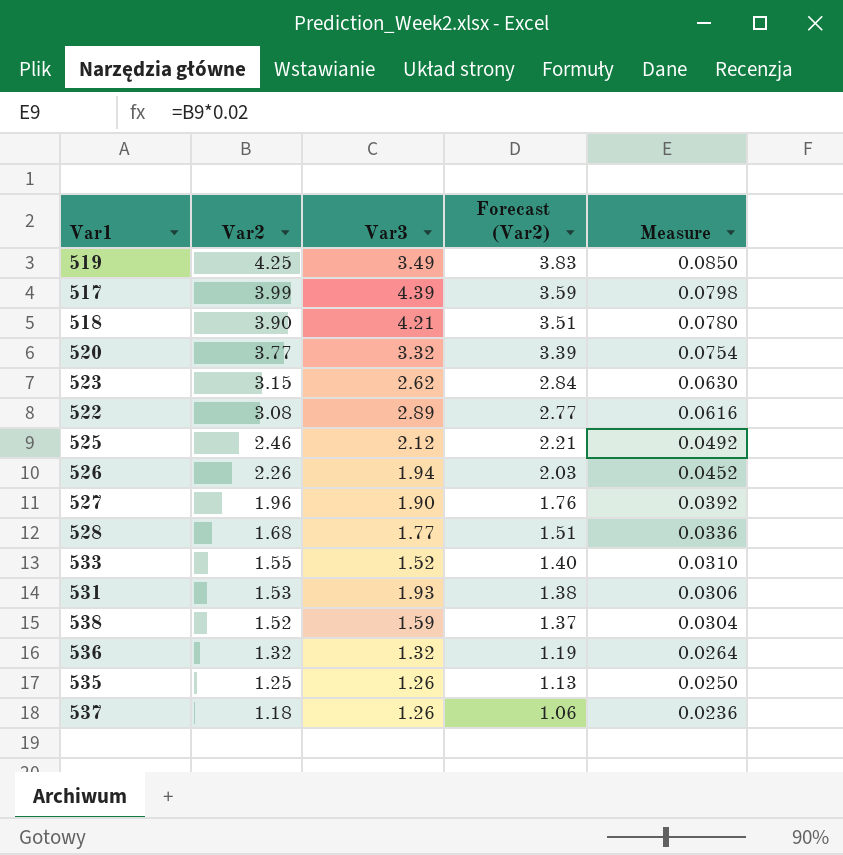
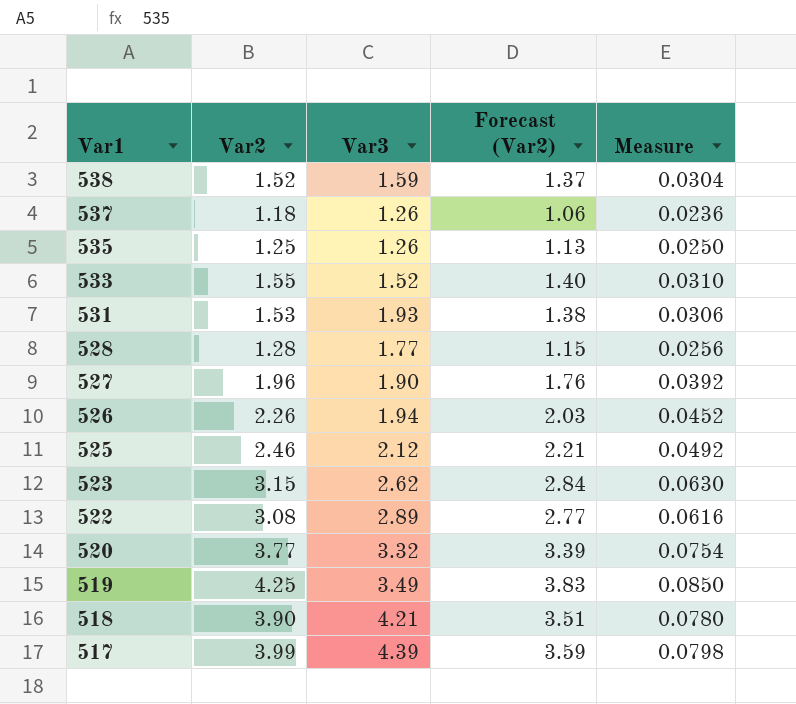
row order: Var2 descending -> Var1 descending
row 536: 1.32 | 1.32 | 1.19 | 0.0264 -> none
528 | Var2: 1.68 -> 1.28
528 | Forecast (Var2): 1.51 -> 1.15
528 | Measure: 0.0336 -> 0.0256

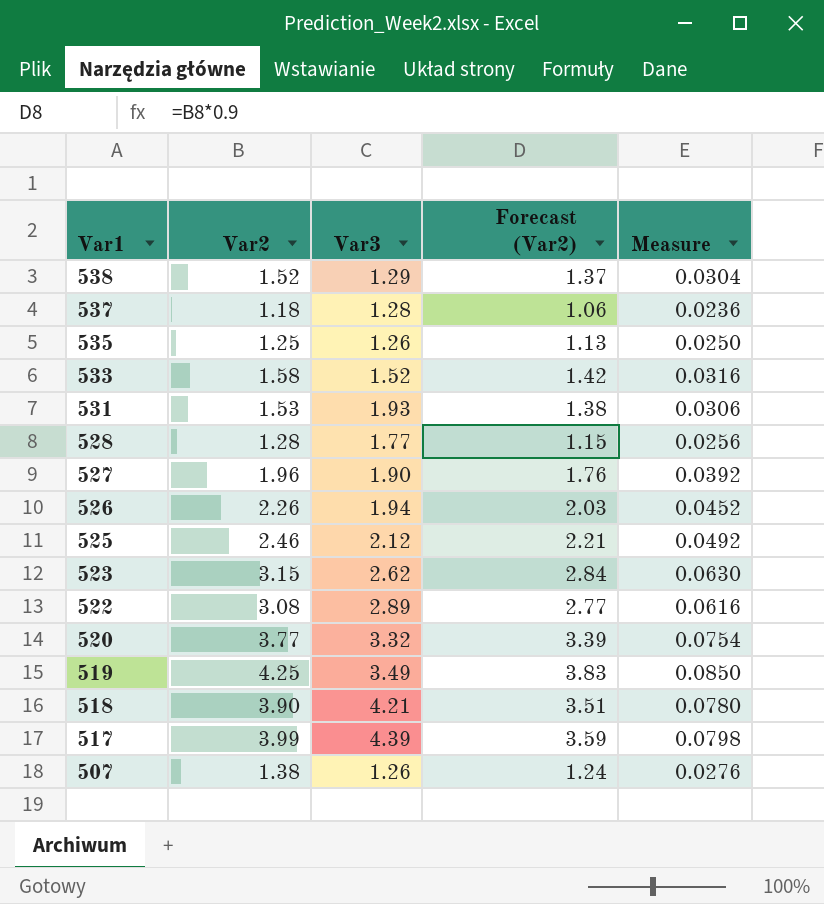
538 | Var3: 1.59 -> 1.29
537 | Var3: 1.26 -> 1.28
533 | Var2: 1.55 -> 1.58
533 | Forecast (Var2): 1.40 -> 1.42
533 | Measure: 0.0310 -> 0.0316
row 507: none -> 1.38 | 1.26 | 1.24 | 0.0276

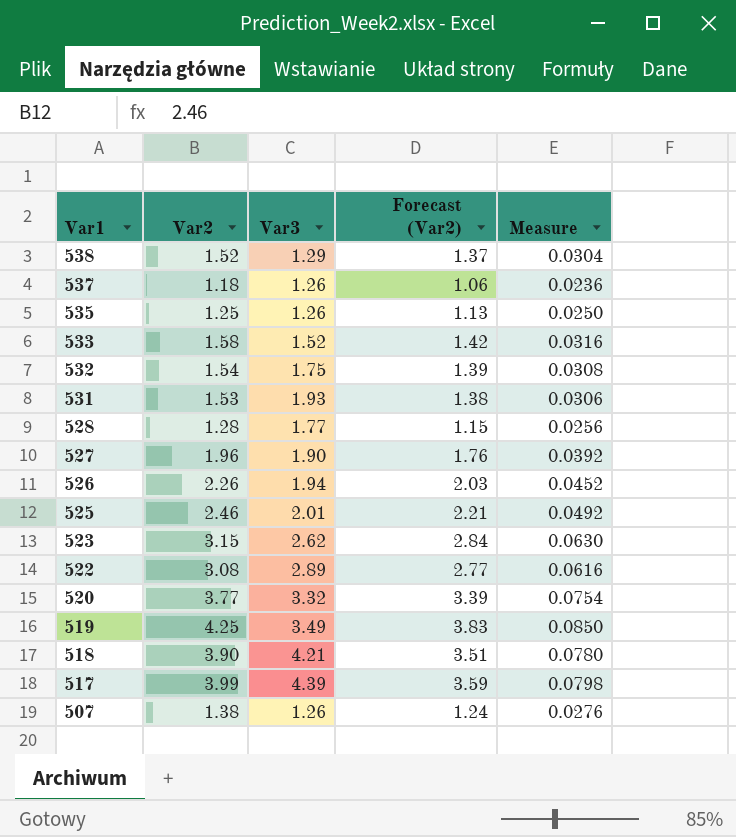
537 | Var3: 1.28 -> 1.26
row 532: none -> 1.54 | 1.75 | 1.39 | 0.0308
525 | Var3: 2.12 -> 2.01

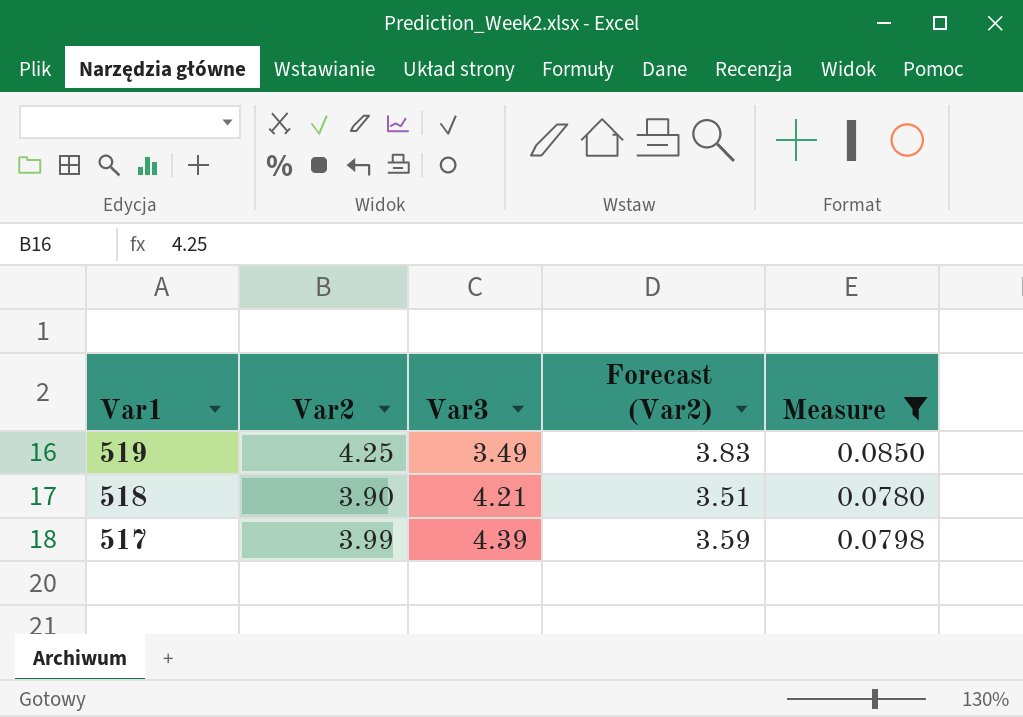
filter: none -> Measure >= 0.0780

